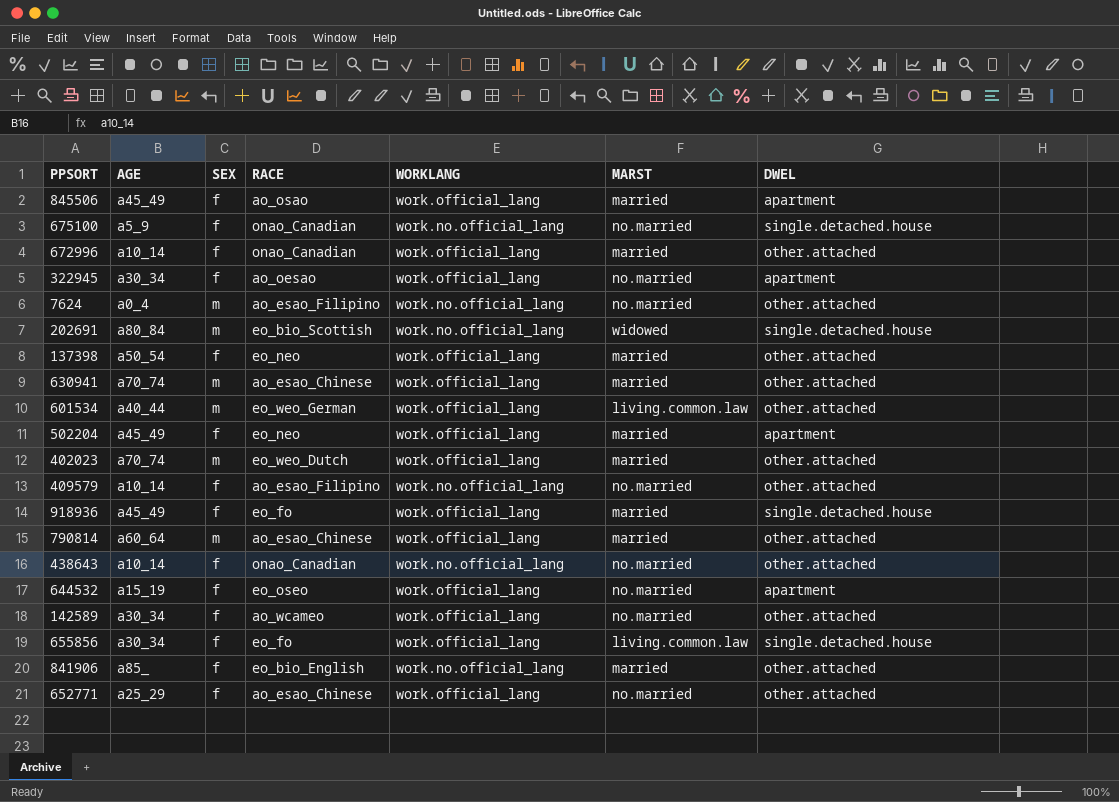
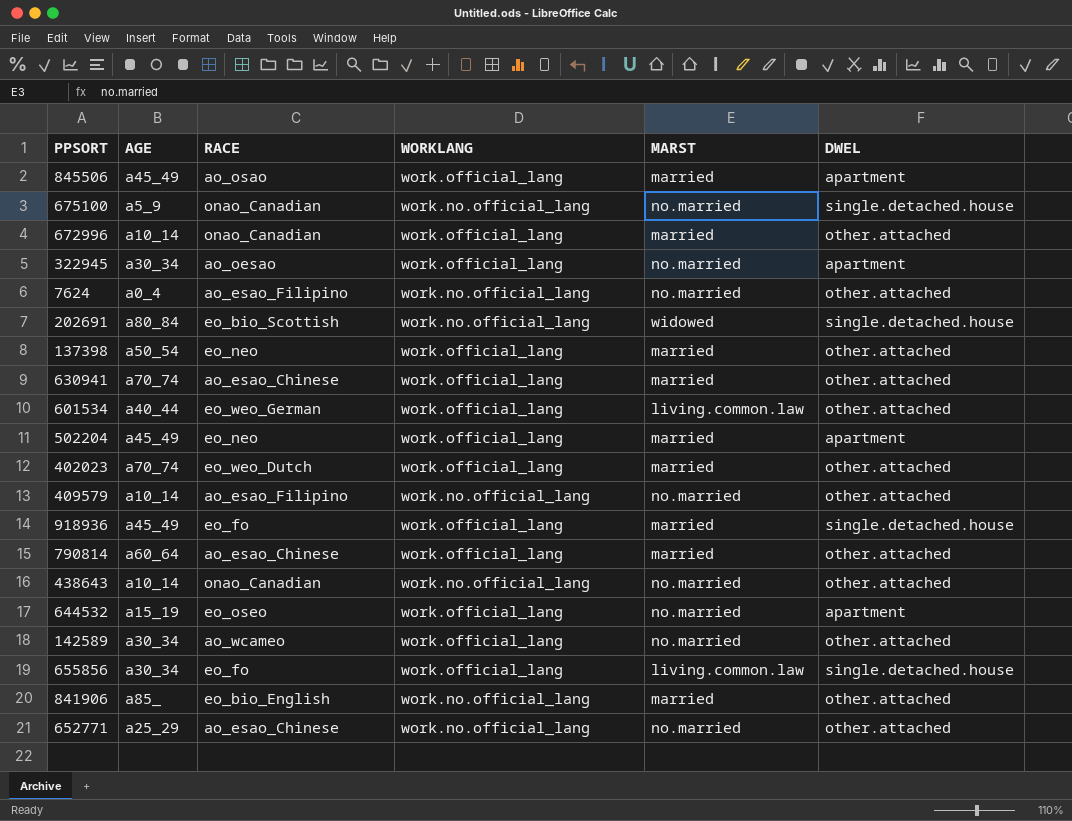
column SEX | position: 3 -> none
652771 | WORKLANG: work.official_lang -> work.no.official_lang

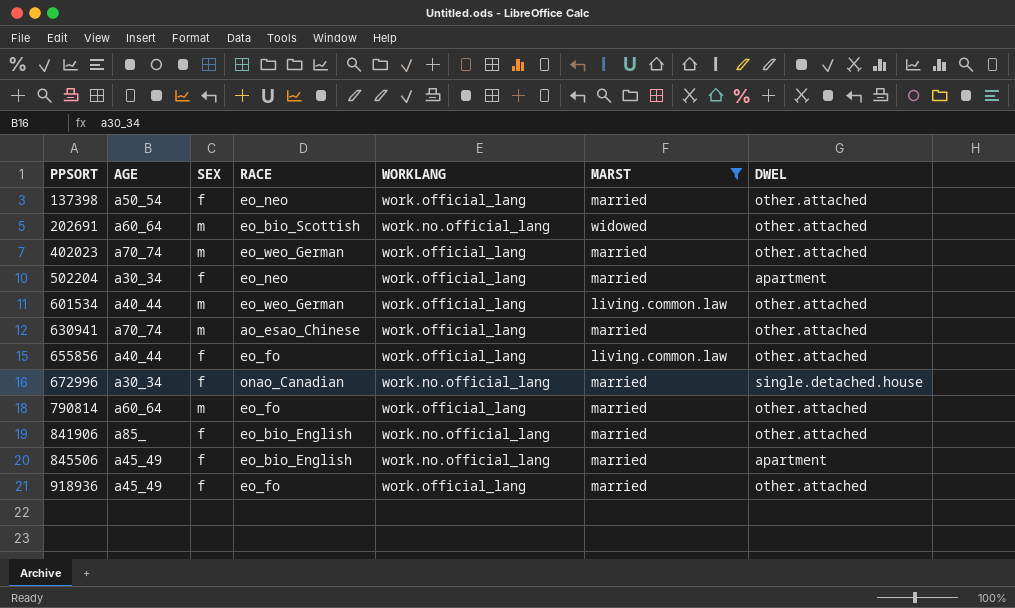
filter: none -> MARST != no.married
row order: none -> PPSORT ascending
column SEX | position: none -> 3
202691 | AGE: a80_84 -> a60_64
202691 | DWEL: single.detached.house -> other.attached
402023 | RACE: eo_weo_Dutch -> eo_weo_German
502204 | AGE: a45_49 -> a30_34
655856 | AGE: a30_34 -> a40_44
655856 | DWEL: single.detached.house -> other.attached
672996 | AGE: a10_14 -> a30_34
672996 | WORKLANG: work.official_lang -> work.no.official_lang
672996 | DWEL: other.attached -> single.detached.house
790814 | RACE: ao_esao_Chinese -> eo_fo
845506 | RACE: ao_osao -> eo_bio_English
845506 | WORKLANG: work.official_lang -> work.no.official_lang
918936 | DWEL: single.detached.house -> other.attached

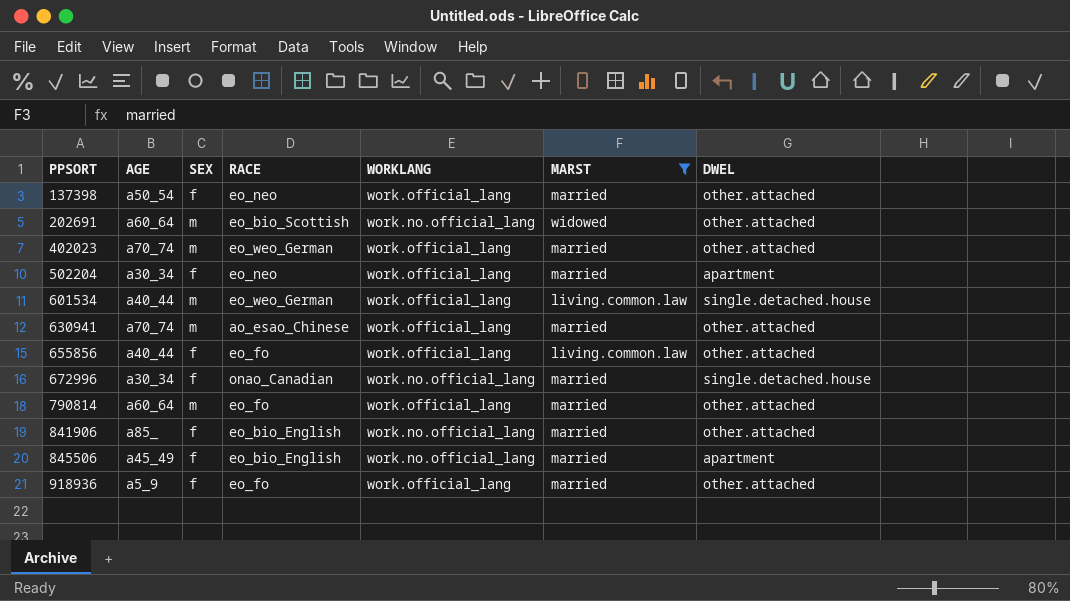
601534 | DWEL: other.attached -> single.detached.house
918936 | AGE: a45_49 -> a5_9

